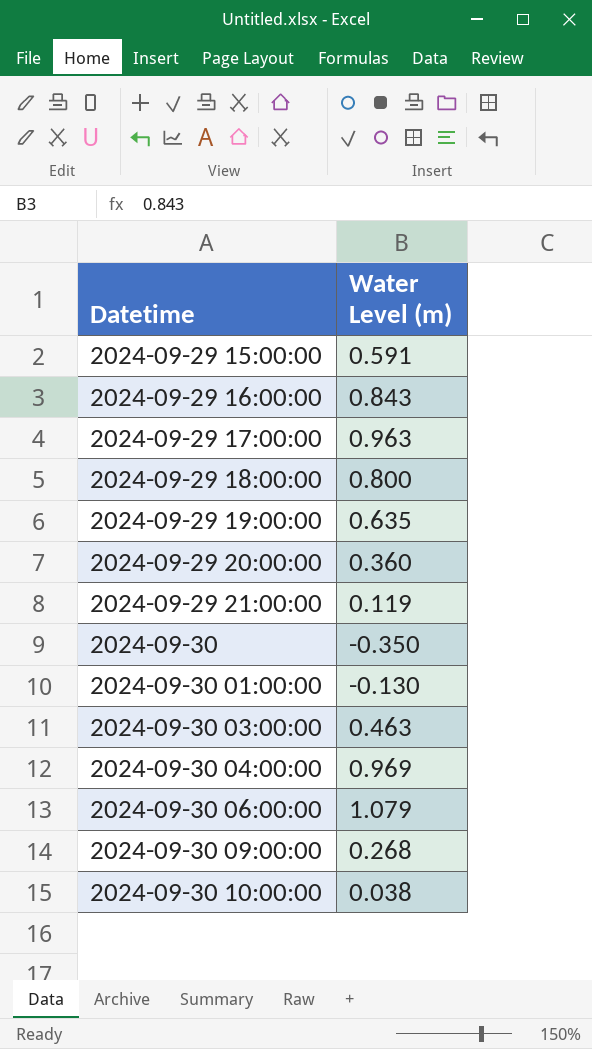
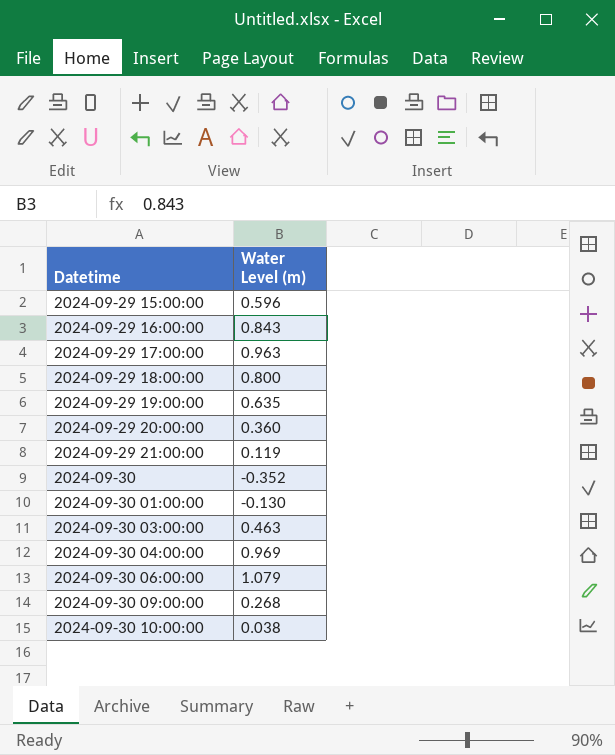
2024-09-29 15:00:00 | Water Level (m): 0.591 -> 0.596
2024-09-30 | Water Level (m): -0.350 -> -0.352

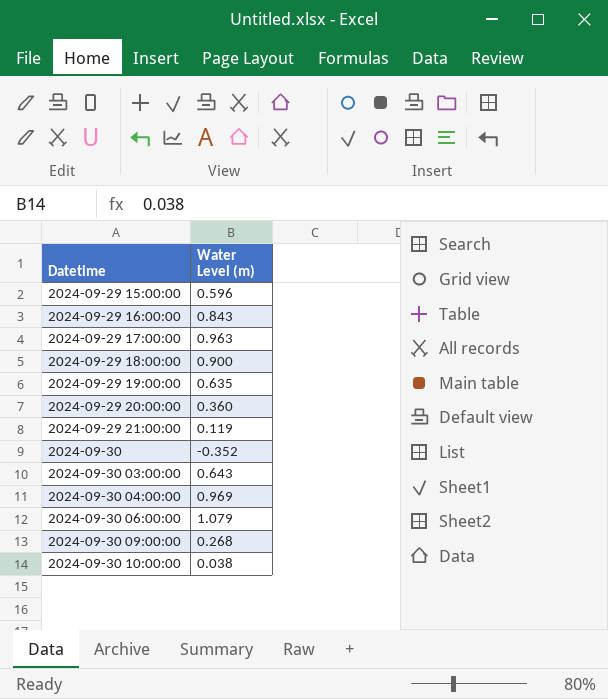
row 2024-09-30 01:00:00: -0.130 -> none
2024-09-29 18:00:00 | Water Level (m): 0.800 -> 0.900
2024-09-30 03:00:00 | Water Level (m): 0.463 -> 0.643

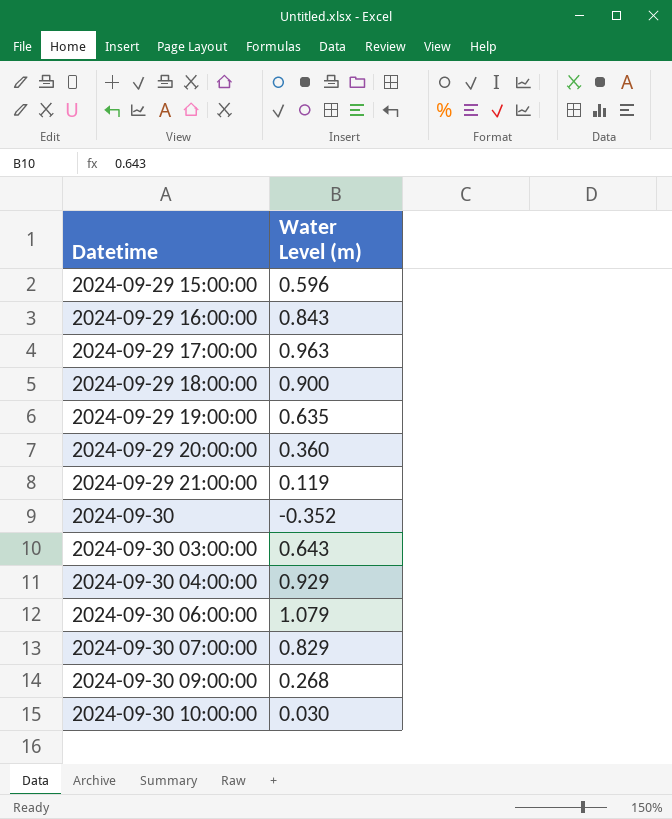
2024-09-30 04:00:00 | Water Level (m): 0.969 -> 0.929
row 2024-09-30 07:00:00: none -> 0.829
2024-09-30 10:00:00 | Water Level (m): 0.038 -> 0.030

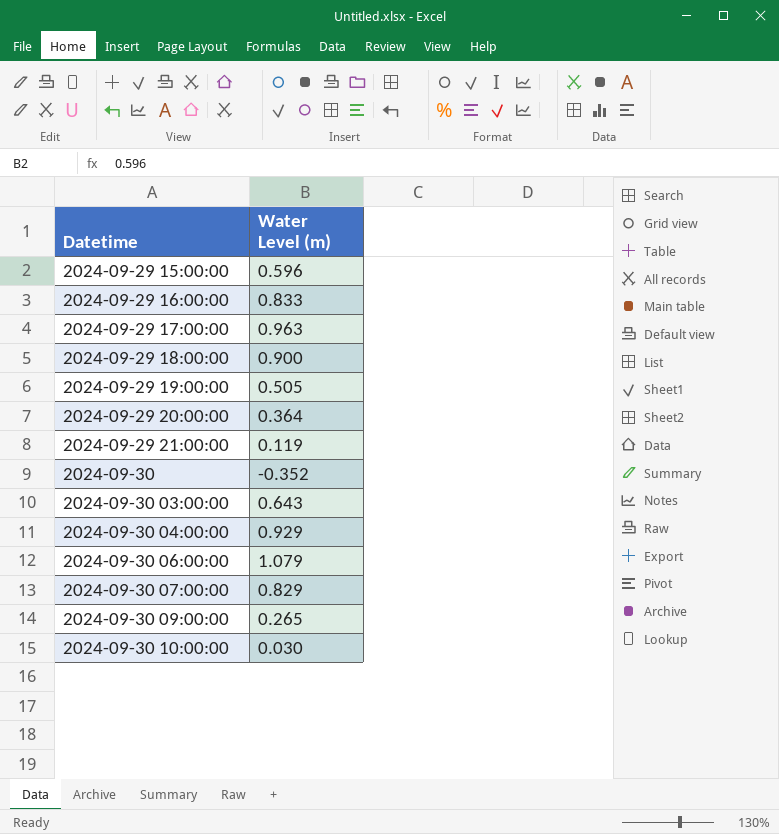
2024-09-29 16:00:00 | Water Level (m): 0.843 -> 0.833
2024-09-29 19:00:00 | Water Level (m): 0.635 -> 0.505
2024-09-29 20:00:00 | Water Level (m): 0.360 -> 0.364
2024-09-30 09:00:00 | Water Level (m): 0.268 -> 0.265

